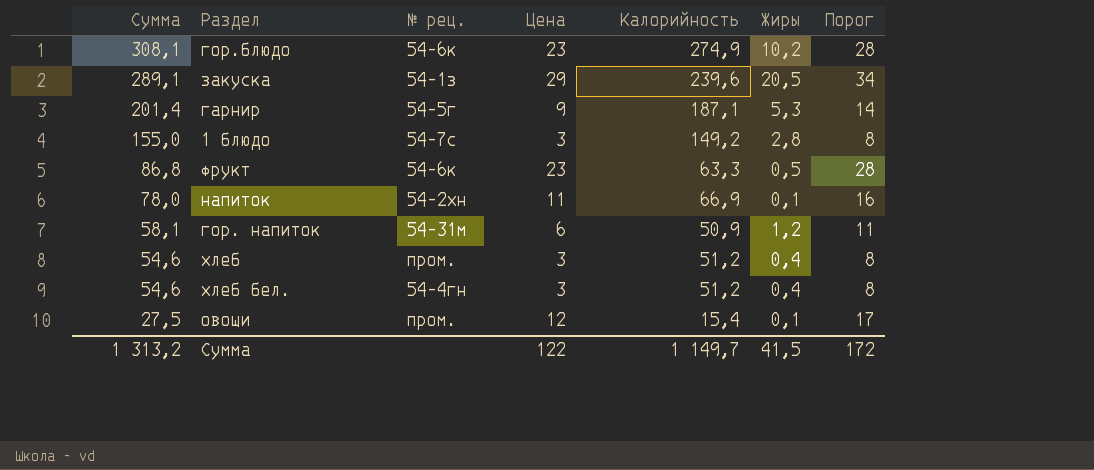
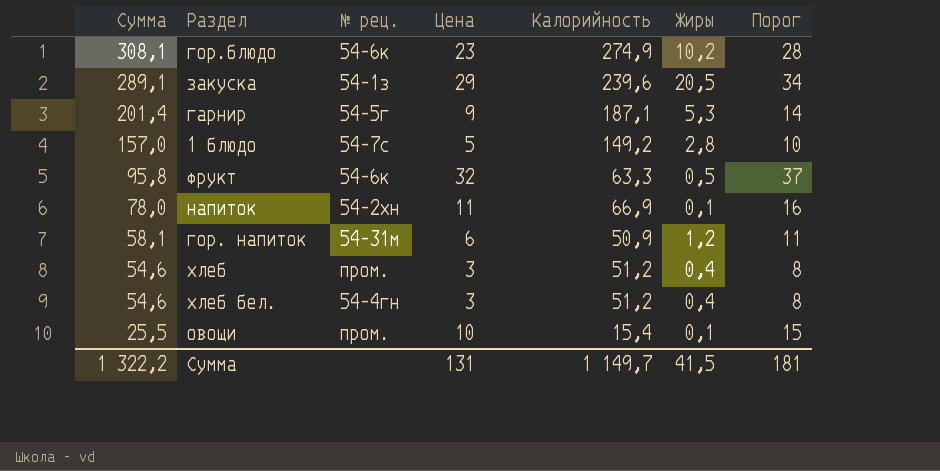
1 блюдо | Сумма: 155,0 -> 157,0
1 блюдо | Цена: 3 -> 5
1 блюдо | Порог: 8 -> 10
фрукт | Сумма: 86,8 -> 95,8
фрукт | Цена: 23 -> 32
фрукт | Порог: 28 -> 37
овощи | Сумма: 27,5 -> 25,5
овощи | Цена: 12 -> 10
овощи | Порог: 17 -> 15
Сумма | Сумма: 1 313,2 -> 1 322,2
Сумма | Цена: 122 -> 131
Сумма | Порог: 172 -> 181

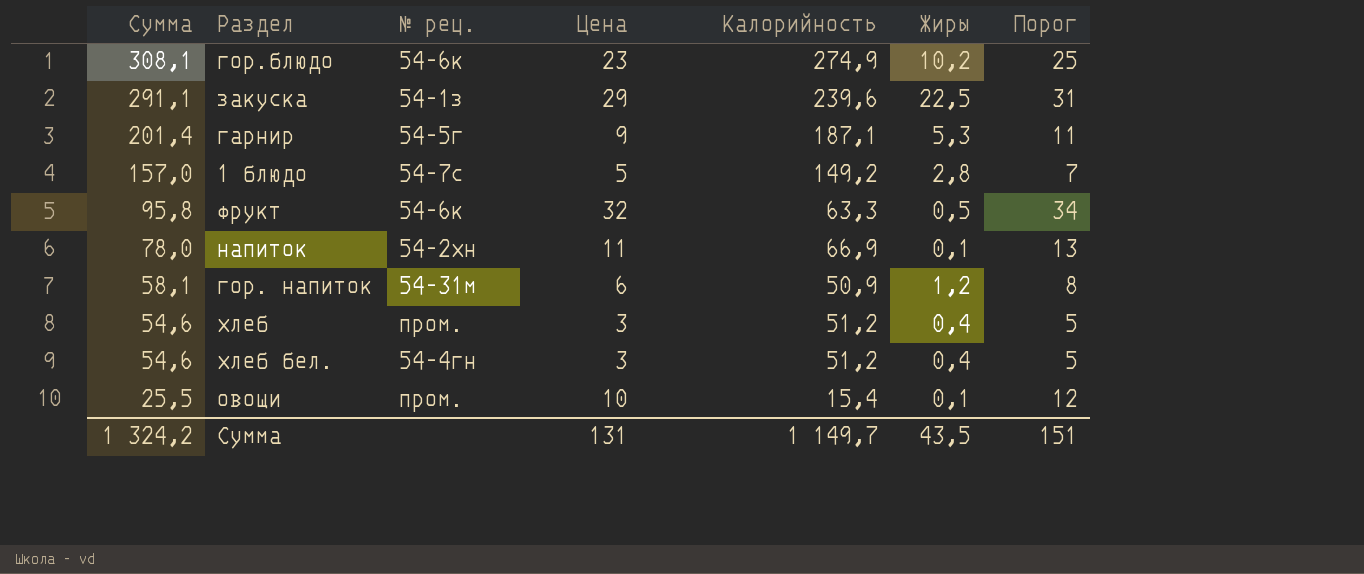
column Порог | formula: [Цена] + 5 -> [Цена] + 2
закуска | Сумма: 289,1 -> 291,1
закуска | Жиры: 20,5 -> 22,5
Сумма | Сумма: 1 322,2 -> 1 324,2
Сумма | Жиры: 41,5 -> 43,5
Сумма | Порог: 181 -> 151

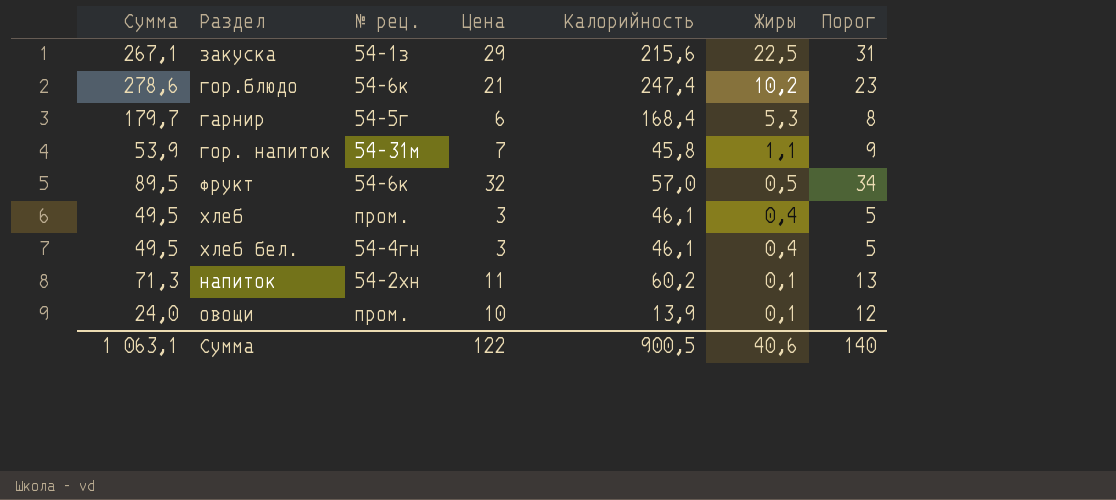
row order: Сумма descending -> Жиры descending
row 1 блюдо: 157,0 | 54-7с | 5 | 149,2 | 2,8 | 7 -> none
закуска | Сумма: 291,1 -> 267,1
закуска | Калорийность: 239,6 -> 215,6
гор.блюдо | Сумма: 308,1 -> 278,6
гор.блюдо | Цена: 23 -> 21
гор.блюдо | Калорийность: 274,9 -> 247,4
гор.блюдо | Порог: 25 -> 23
гарнир | Сумма: 201,4 -> 179,7
гарнир | Цена: 9 -> 6
гарнир | Калорийность: 187,1 -> 168,4
гарнир | Порог: 11 -> 8
гор. напиток | Сумма: 58,1 -> 53,9
гор. напиток | Цена: 6 -> 7
гор. напиток | Калорийность: 50,9 -> 45,8
гор. напиток | Жиры: 1,2 -> 1,1
гор. напиток | Порог: 8 -> 9
фрукт | Сумма: 95,8 -> 89,5
фрукт | Калорийность: 63,3 -> 57,0
хлеб | Сумма: 54,6 -> 49,5
хлеб | Калорийность: 51,2 -> 46,1
хлеб бел. | Сумма: 54,6 -> 49,5
хлеб бел. | Калорийность: 51,2 -> 46,1
напиток | Сумма: 78,0 -> 71,3
напиток | Калорийность: 66,9 -> 60,2
овощи | Сумма: 25,5 -> 24,0
овощи | Калорийность: 15,4 -> 13,9
Сумма | Сумма: 1 324,2 -> 1 063,1
Сумма | Цена: 131 -> 122
Сумма | Калорийность: 1 149,7 -> 900,5
Сумма | Жиры: 43,5 -> 40,6
Сумма | Порог: 151 -> 140

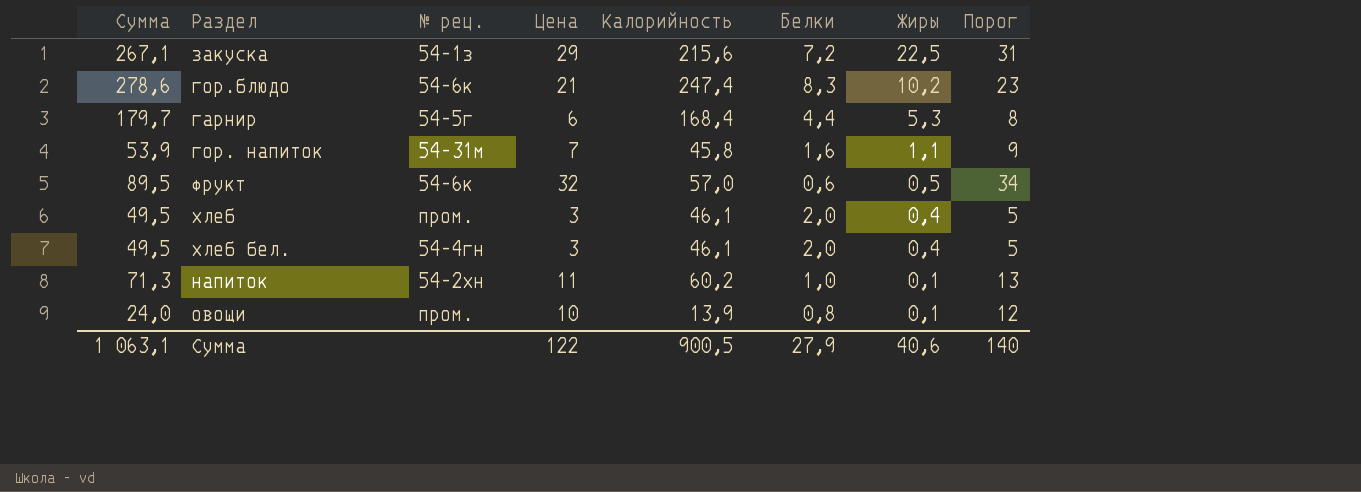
column Белки | position: none -> 6

